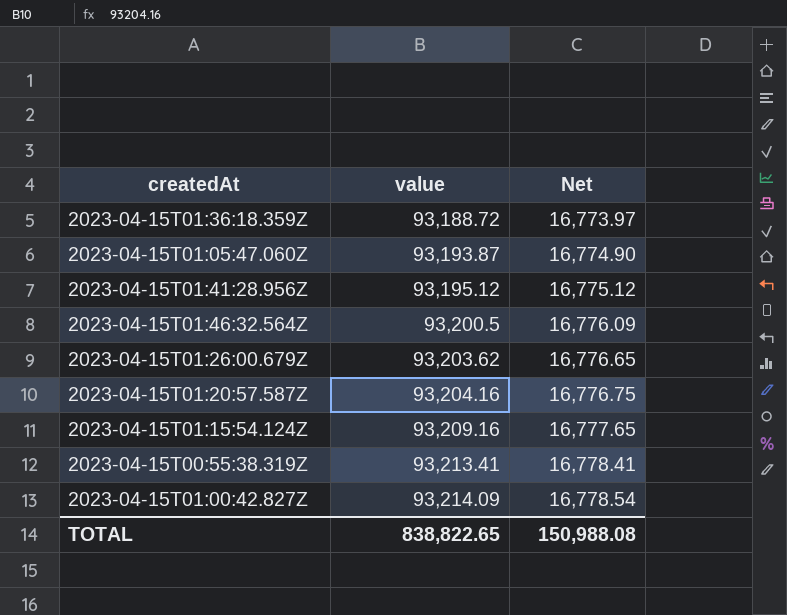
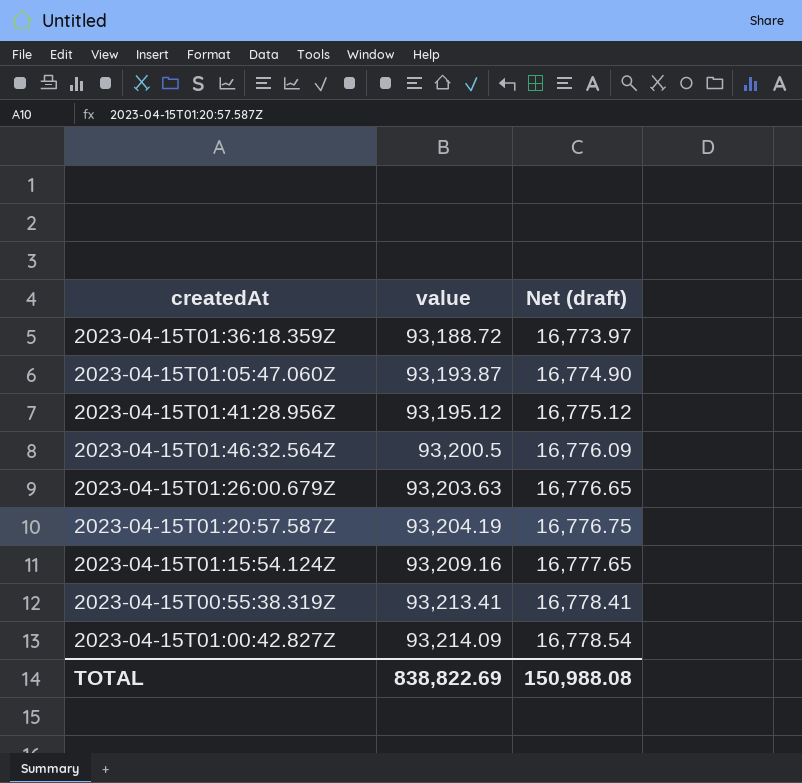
column name: Net -> Net (draft)
2023-04-15T01:26:00.679Z | value: 93,203.62 -> 93,203.63
2023-04-15T01:20:57.587Z | value: 93,204.16 -> 93,204.19
TOTAL | value: 838,822.65 -> 838,822.69

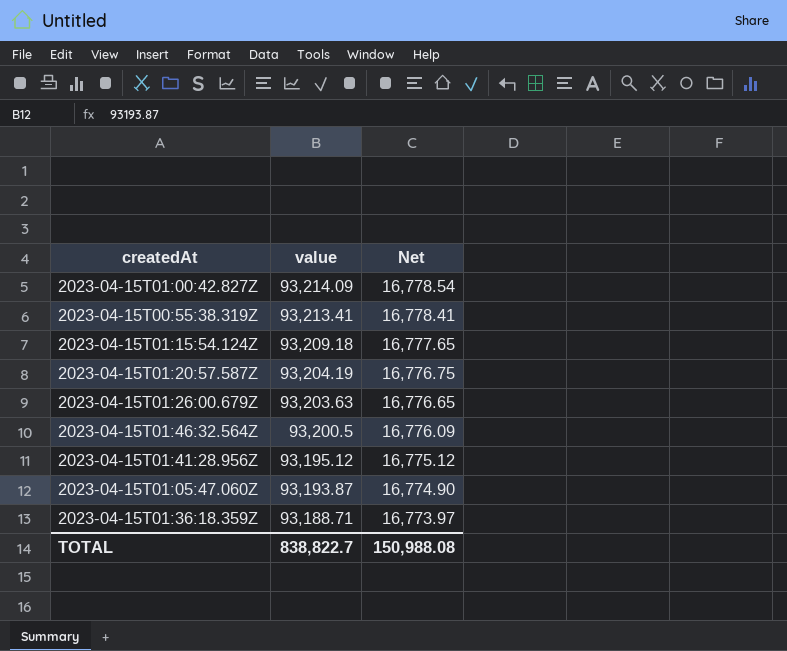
row order: value ascending -> value descending
column name: Net (draft) -> Net
2023-04-15T01:15:54.124Z | value: 93,209.16 -> 93,209.18
2023-04-15T01:36:18.359Z | value: 93,188.72 -> 93,188.71
TOTAL | value: 838,822.69 -> 838,822.7

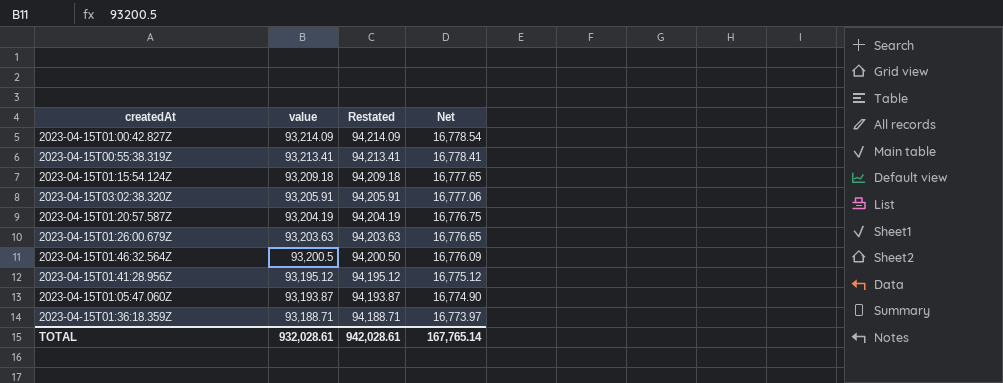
column Restated | formula: none -> [value] + 1000
row 2023-04-15T03:02:38.320Z: none -> 93,205.91 | 94,205.91 | 16,777.06
TOTAL | value: 838,822.7 -> 932,028.61
TOTAL | Net: 150,988.08 -> 167,765.14

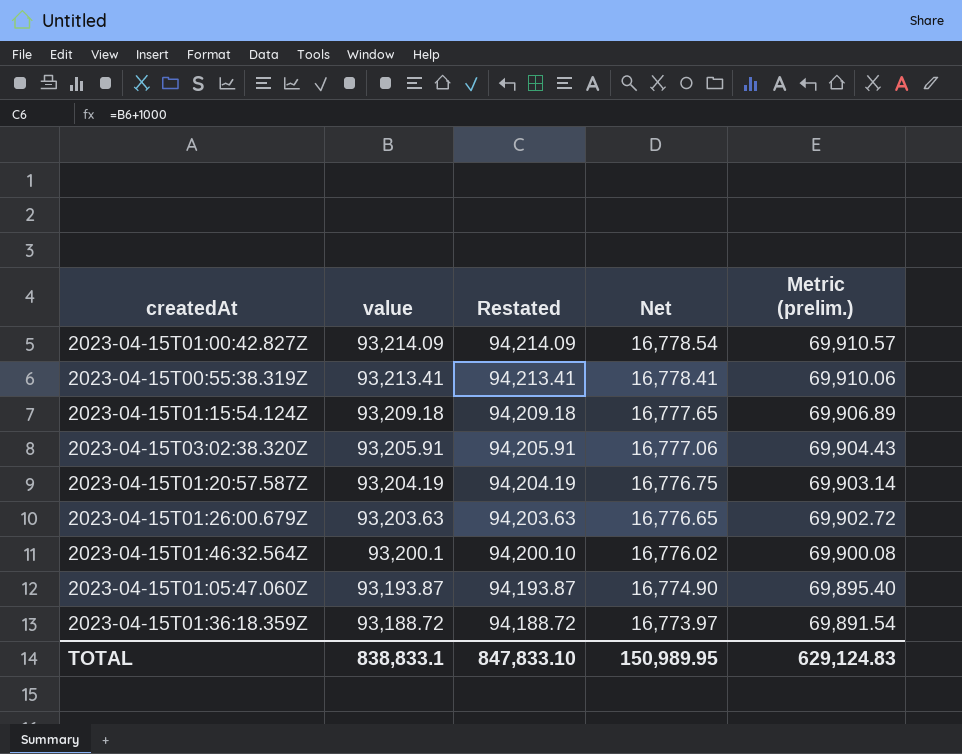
column Metric (prelim.) | formula: none -> [value] * 0.75
row 2023-04-15T01:41:28.956Z: 93,195.12 | 94,195.12 | 16,775.12 -> none
2023-04-15T01:46:32.564Z | value: 93,200.5 -> 93,200.1
2023-04-15T01:46:32.564Z | Restated: 94,200.50 -> 94,200.10
2023-04-15T01:46:32.564Z | Net: 16,776.09 -> 16,776.02
2023-04-15T01:36:18.359Z | value: 93,188.71 -> 93,188.72
2023-04-15T01:36:18.359Z | Restated: 94,188.71 -> 94,188.72
TOTAL | value: 932,028.61 -> 838,833.1
TOTAL | Restated: 942,028.61 -> 847,833.10
TOTAL | Net: 167,765.14 -> 150,989.95

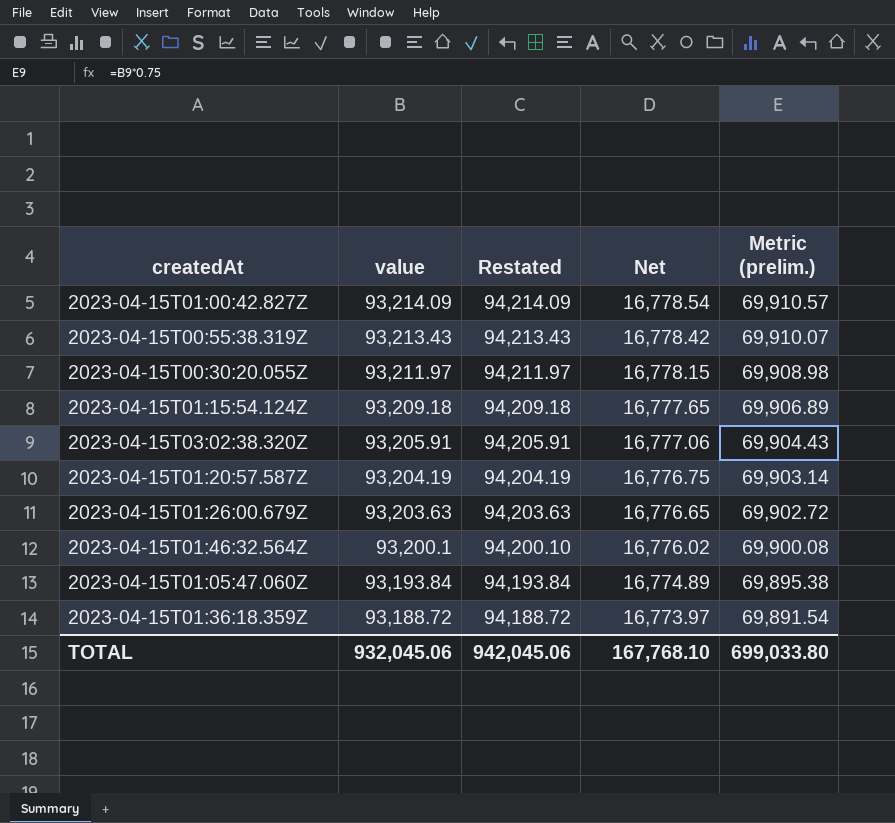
2023-04-15T00:55:38.319Z | value: 93,213.41 -> 93,213.43
2023-04-15T00:55:38.319Z | Restated: 94,213.41 -> 94,213.43
2023-04-15T00:55:38.319Z | Net: 16,778.41 -> 16,778.42
2023-04-15T00:55:38.319Z | Metric (prelim.): 69,910.06 -> 69,910.07
row 2023-04-15T00:30:20.055Z: none -> 93,211.97 | 94,211.97 | 16,778.15 | 69,908.98
2023-04-15T01:05:47.060Z | value: 93,193.87 -> 93,193.84
2023-04-15T01:05:47.060Z | Restated: 94,193.87 -> 94,193.84
2023-04-15T01:05:47.060Z | Net: 16,774.90 -> 16,774.89
2023-04-15T01:05:47.060Z | Metric (prelim.): 69,895.40 -> 69,895.38
TOTAL | value: 838,833.1 -> 932,045.06
TOTAL | Restated: 847,833.10 -> 942,045.06
TOTAL | Net: 150,989.95 -> 167,768.10
TOTAL | Metric (prelim.): 629,124.83 -> 699,033.80

